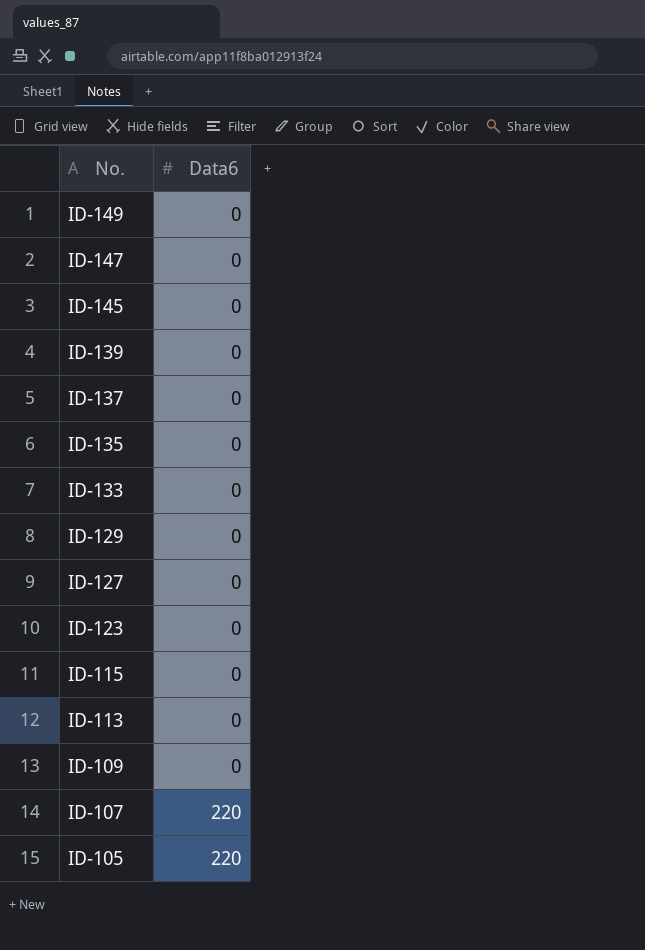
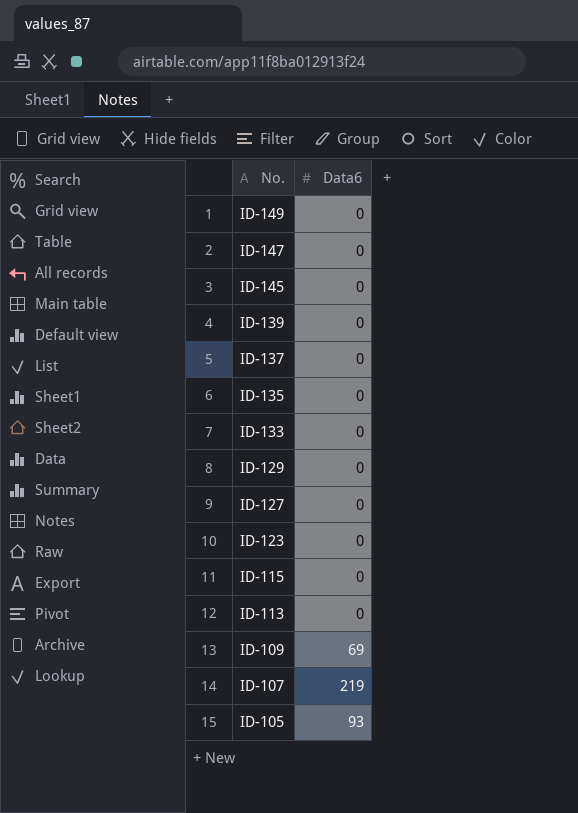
ID-109 | Data6: 0 -> 69
ID-107 | Data6: 220 -> 219
ID-105 | Data6: 220 -> 93

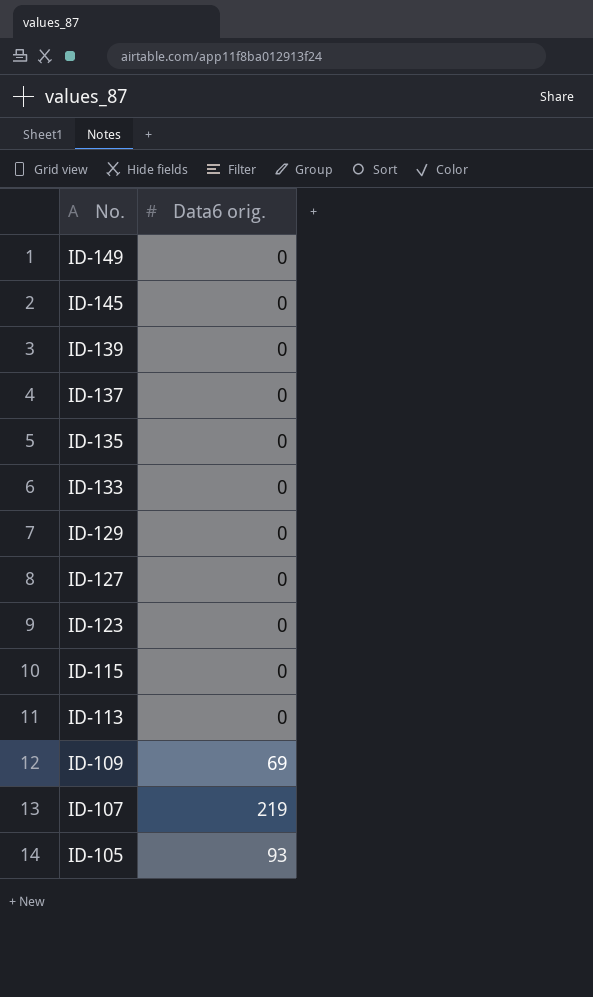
column name: Data6 -> Data6 orig.
row ID-147: 0 -> none

